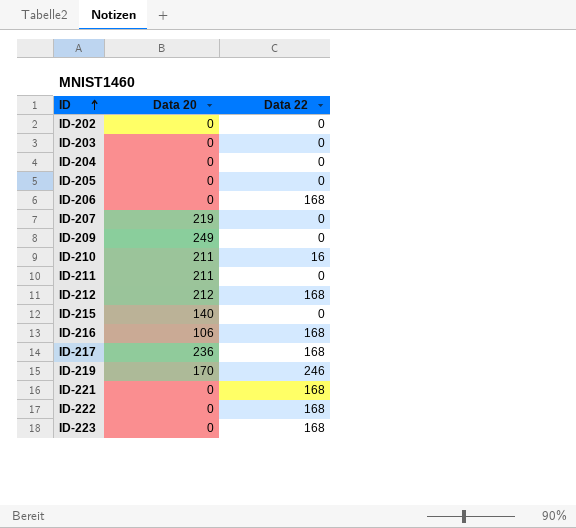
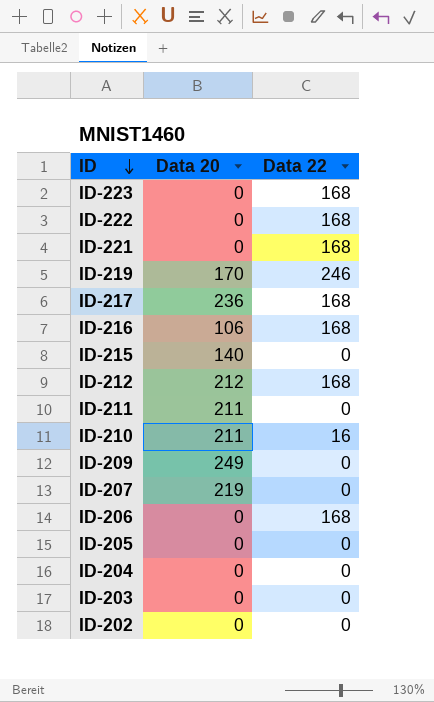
row order: ID ascending -> ID descending

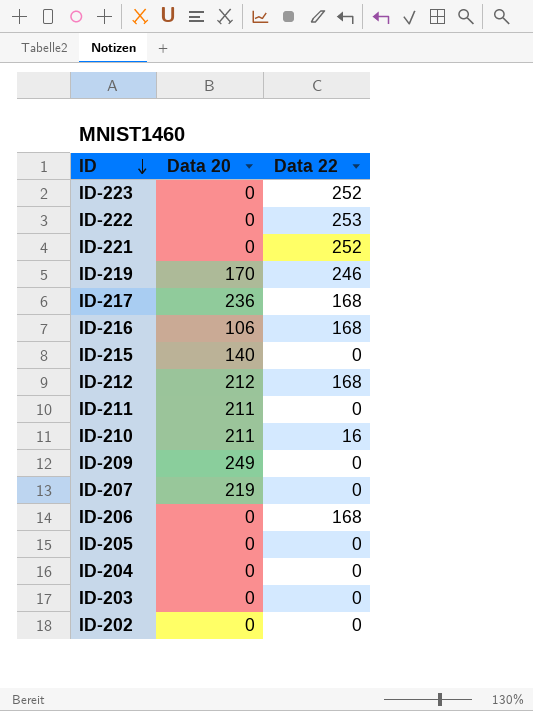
ID-223 | Data 22: 168 -> 252
ID-222 | Data 22: 168 -> 253
ID-221 | Data 22: 168 -> 252

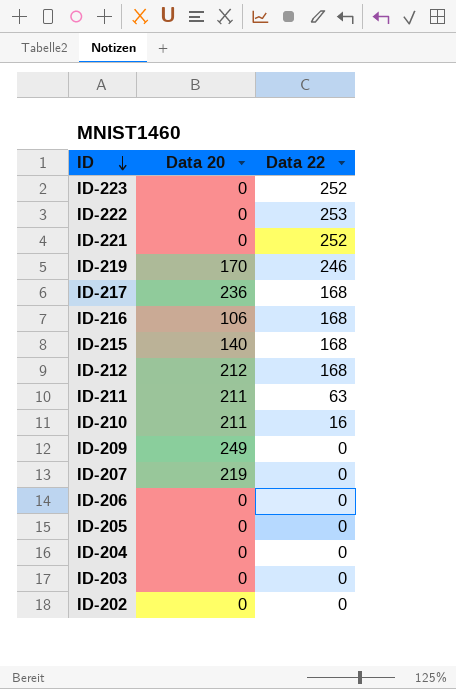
ID-215 | Data 22: 0 -> 168
ID-211 | Data 22: 0 -> 63
ID-206 | Data 22: 168 -> 0

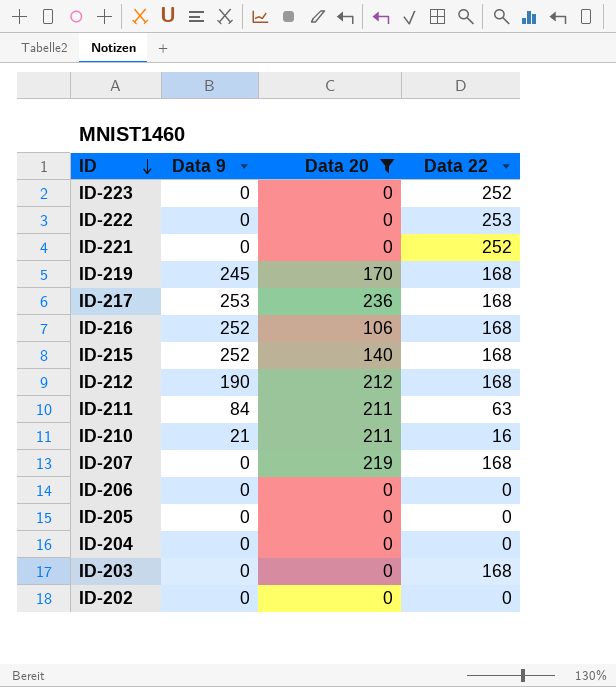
filter: none -> Data 20 != 249
column Data 9 | position: none -> 2
ID-219 | Data 22: 246 -> 168
ID-207 | Data 22: 0 -> 168
ID-203 | Data 22: 0 -> 168

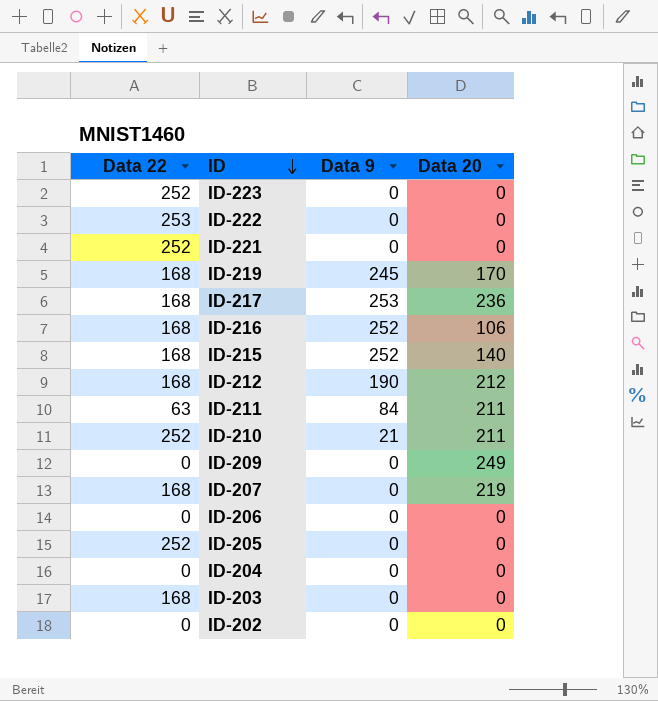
filter: Data 20 != 249 -> none
column Data 22 | position: 4 -> 1
ID-210 | Data 22: 16 -> 252
ID-205 | Data 22: 0 -> 252

